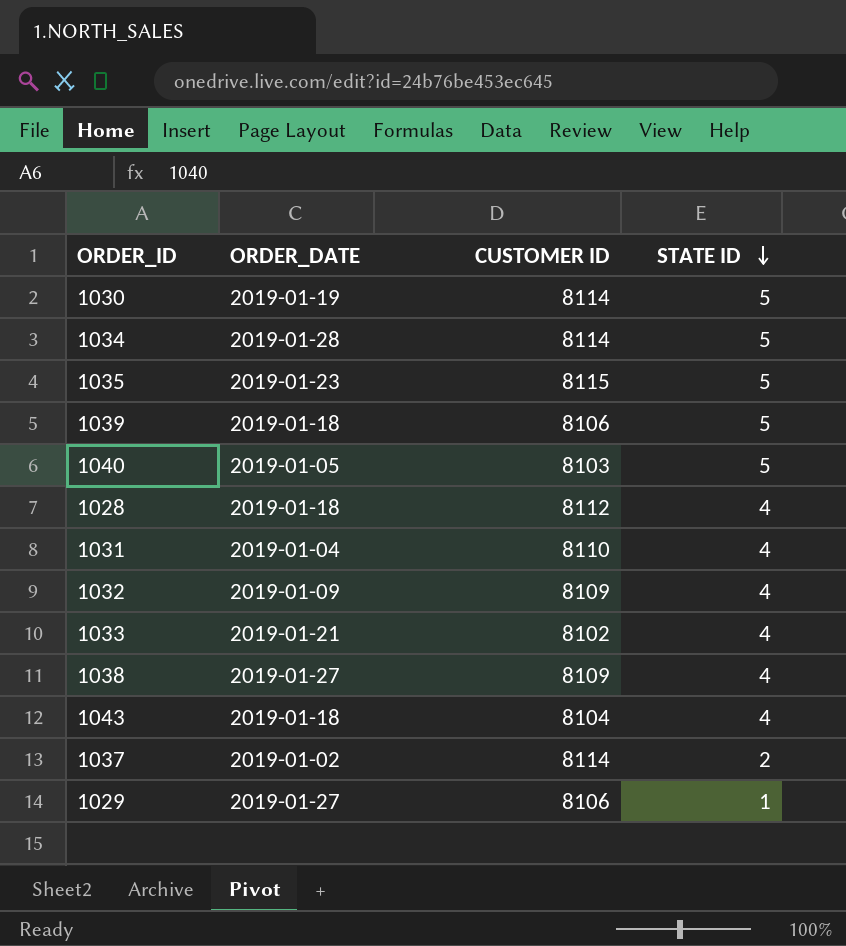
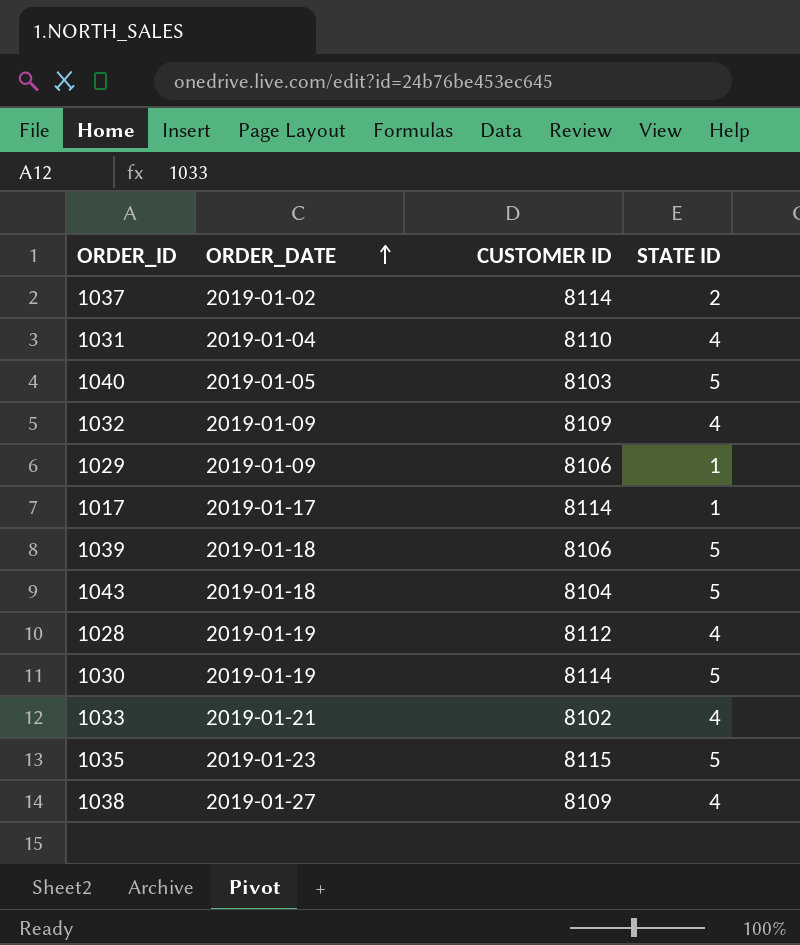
row order: STATE ID descending -> ORDER_DATE ascending
row 1034: 2019-01-28 | 8114 | 5 -> none
1029 | ORDER_DATE: 2019-01-27 -> 2019-01-09
row 1017: none -> 2019-01-17 | 8114 | 1
1043 | STATE ID: 4 -> 5
1028 | ORDER_DATE: 2019-01-18 -> 2019-01-19

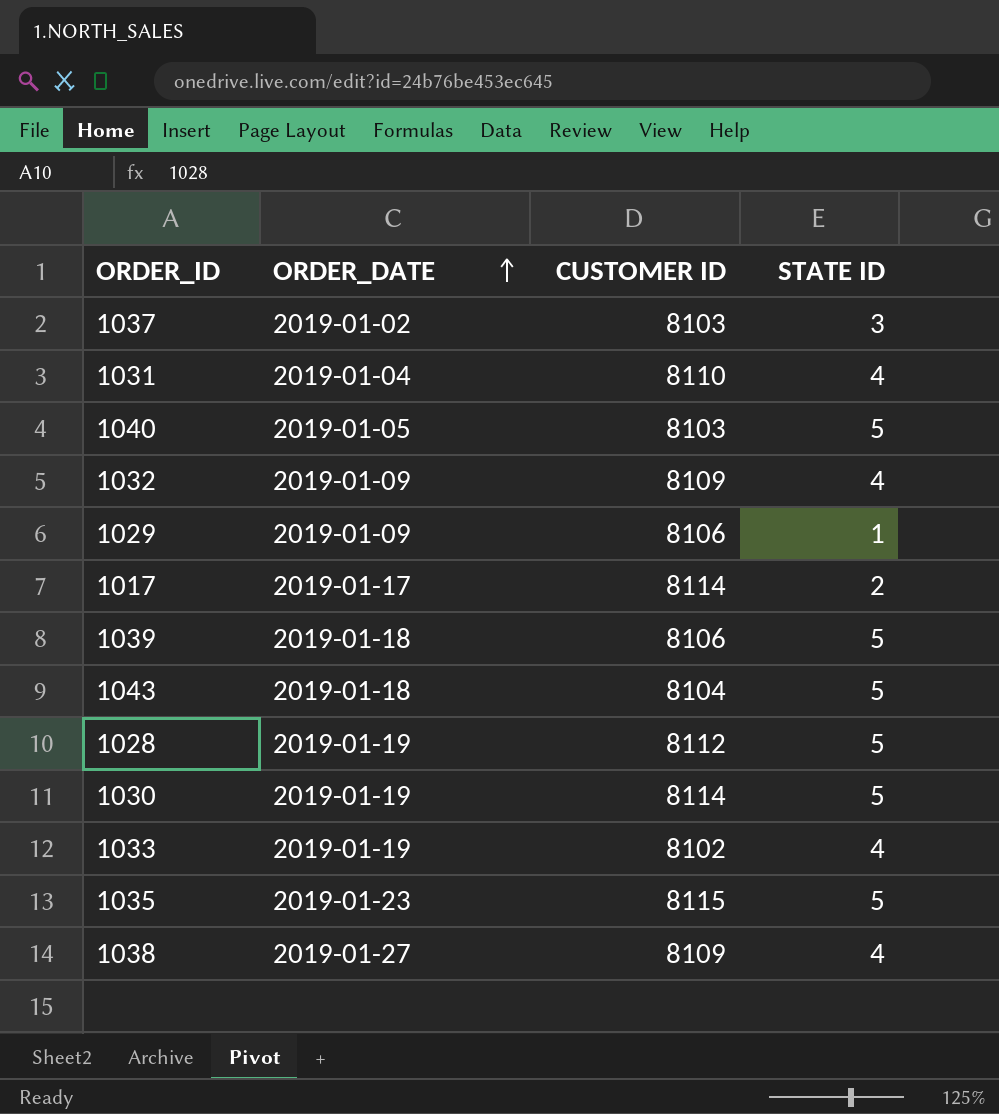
1037 | CUSTOMER ID: 8114 -> 8103
1037 | STATE ID: 2 -> 3
1017 | STATE ID: 1 -> 2
1028 | STATE ID: 4 -> 5
1033 | ORDER_DATE: 2019-01-21 -> 2019-01-19

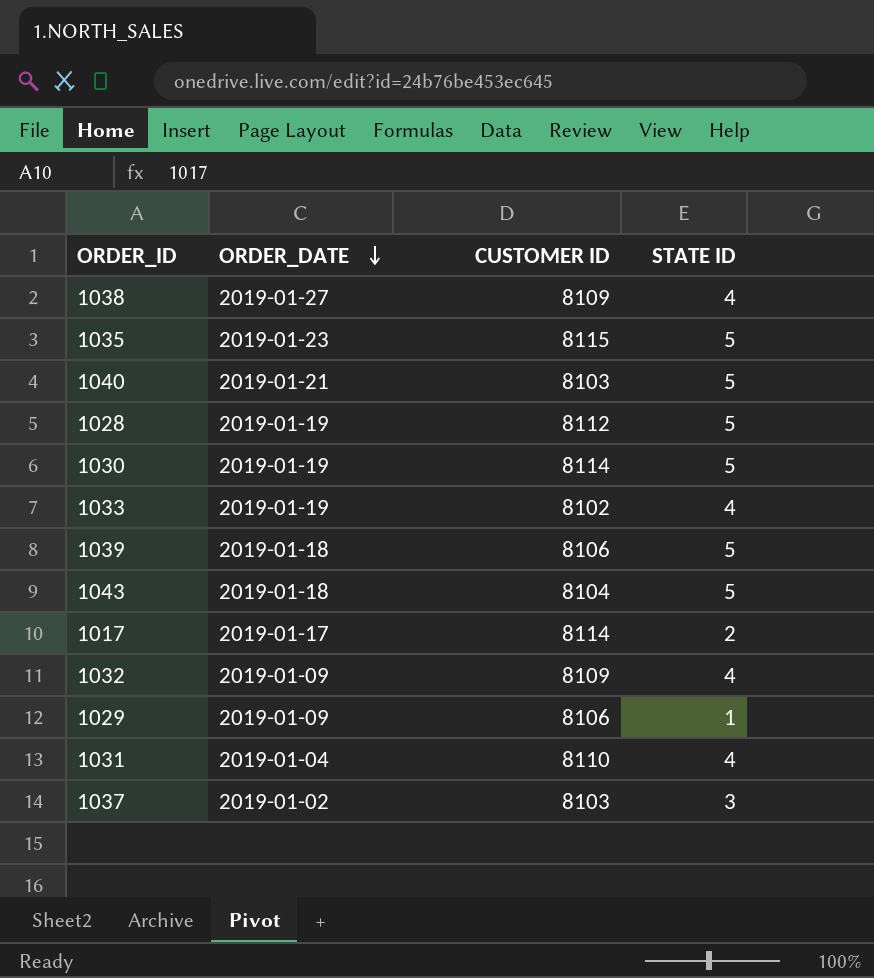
row order: ORDER_DATE ascending -> ORDER_DATE descending
1040 | ORDER_DATE: 2019-01-05 -> 2019-01-21

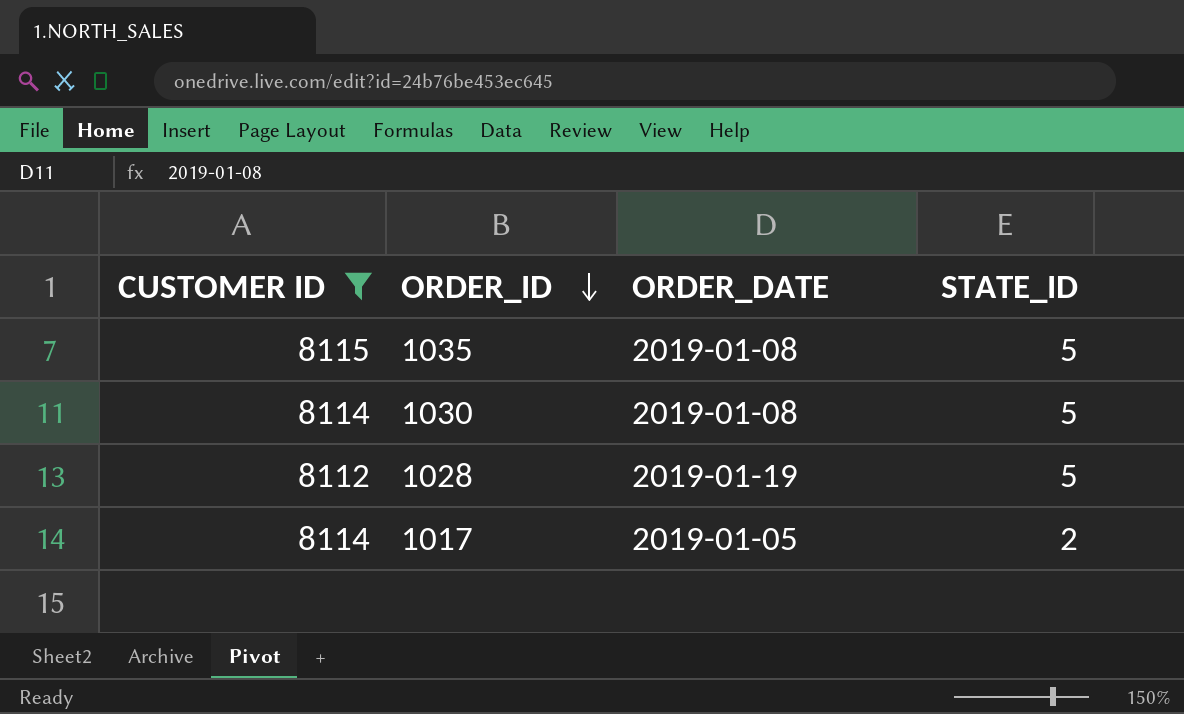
filter: none -> CUSTOMER ID >= 8112
row order: ORDER_DATE descending -> ORDER_ID descending
column CUSTOMER ID | position: 3 -> 1
column name: STATE ID -> STATE_ID
1035 | ORDER_DATE: 2019-01-23 -> 2019-01-08
1030 | ORDER_DATE: 2019-01-19 -> 2019-01-08
1017 | ORDER_DATE: 2019-01-17 -> 2019-01-05

